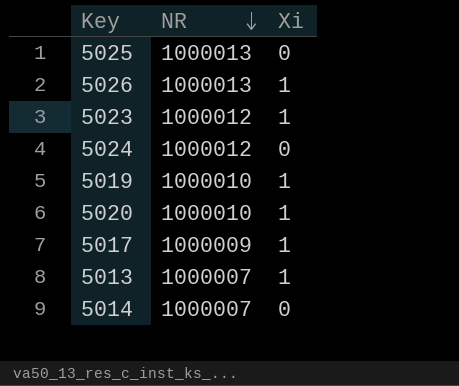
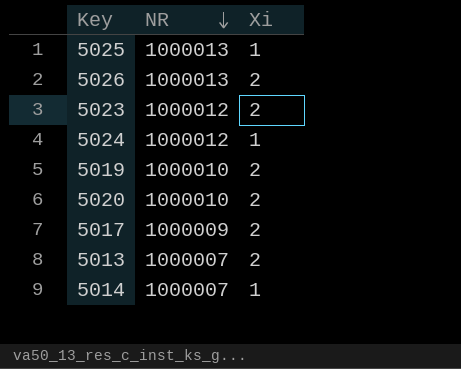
5025 | Xi: 0 -> 1
5026 | Xi: 1 -> 2
5023 | Xi: 1 -> 2
5024 | Xi: 0 -> 1
5019 | Xi: 1 -> 2
5020 | Xi: 1 -> 2
5017 | Xi: 1 -> 2
5013 | Xi: 1 -> 2
5014 | Xi: 0 -> 1

